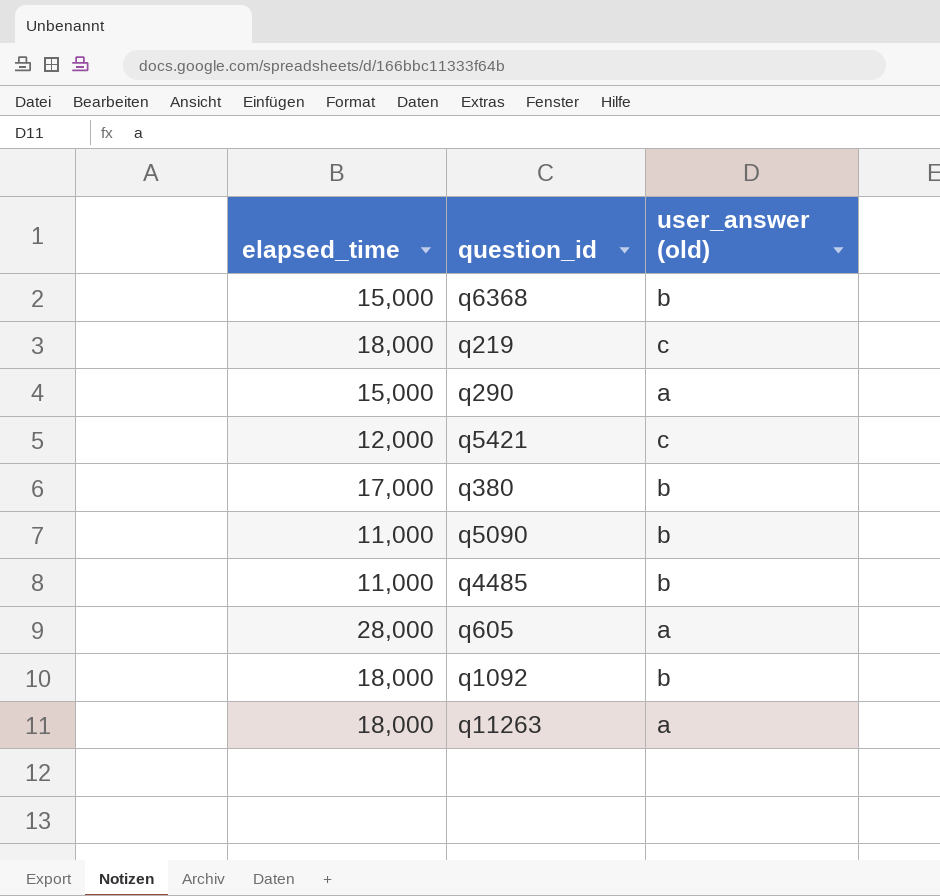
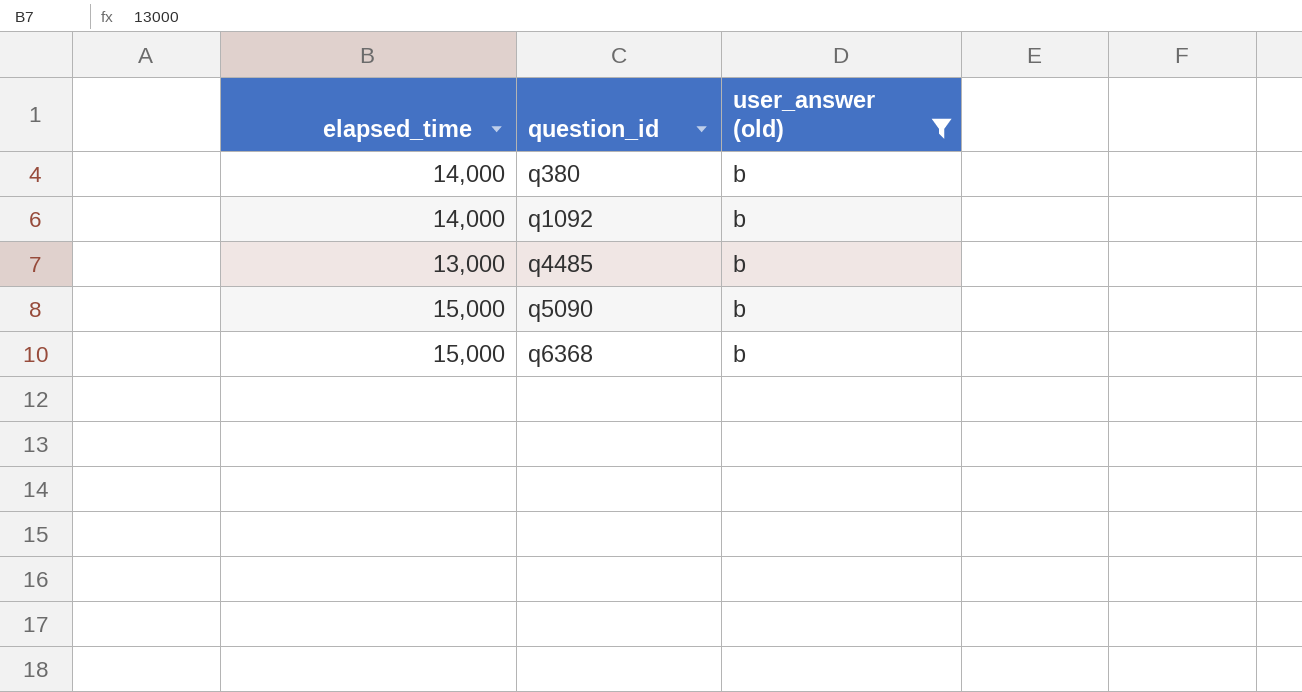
filter: none -> user_answer (old) = b
row order: none -> question_id ascending
q380 | elapsed_time: 17,000 -> 14,000
q1092 | elapsed_time: 18,000 -> 14,000
q4485 | elapsed_time: 11,000 -> 13,000
q5090 | elapsed_time: 11,000 -> 15,000

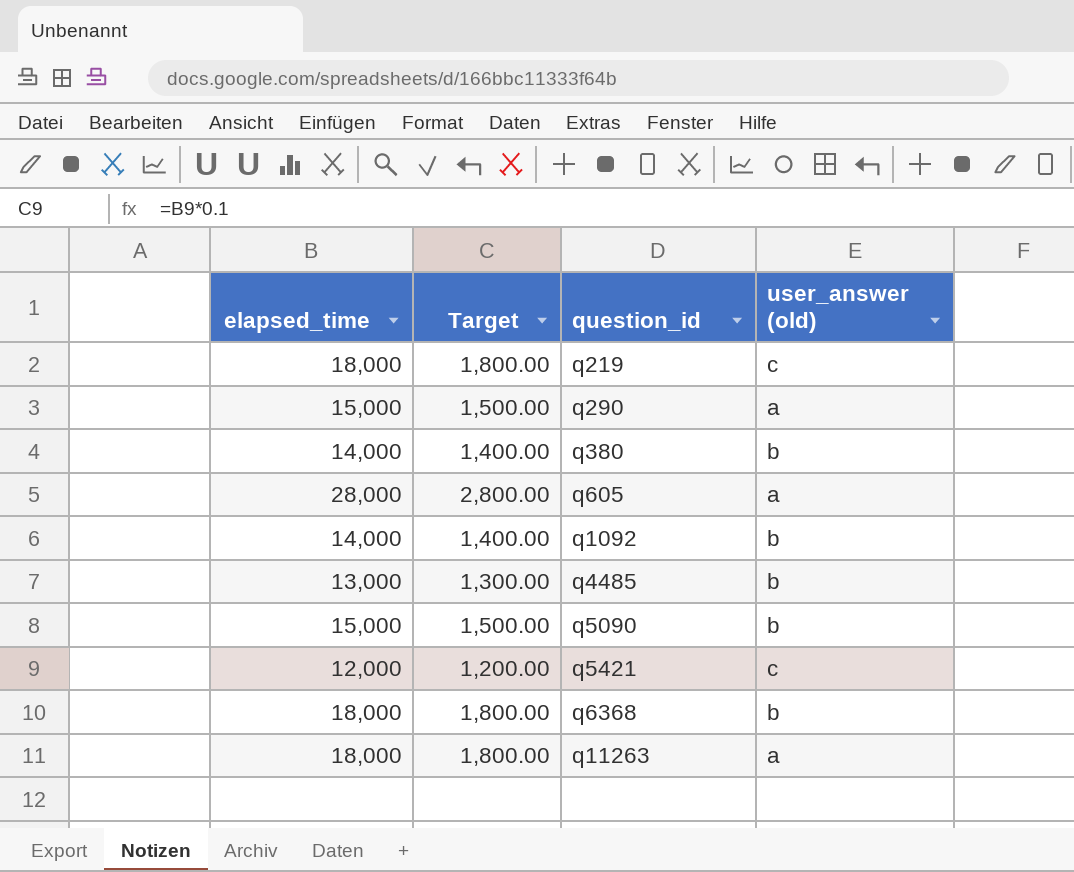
filter: user_answer (old) = b -> none
column Target | formula: none -> [elapsed_time] * 0.1
q6368 | elapsed_time: 15,000 -> 18,000

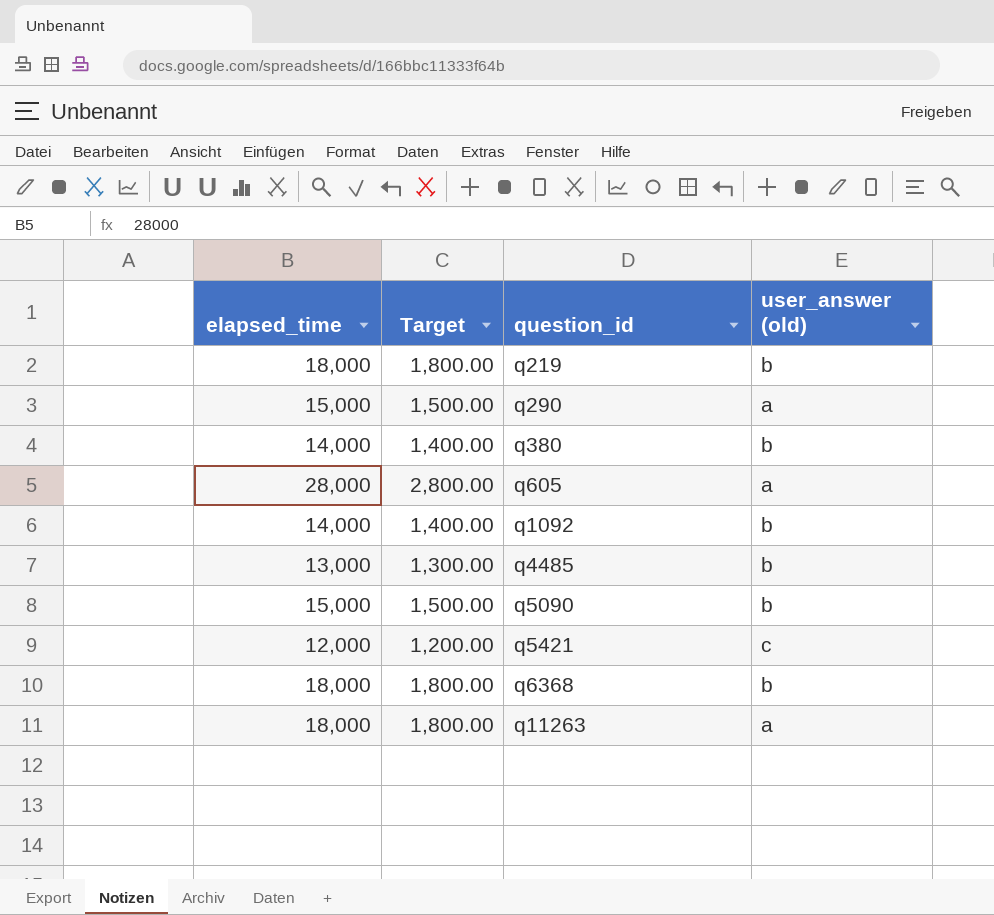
q219 | user_answer (old): c -> b

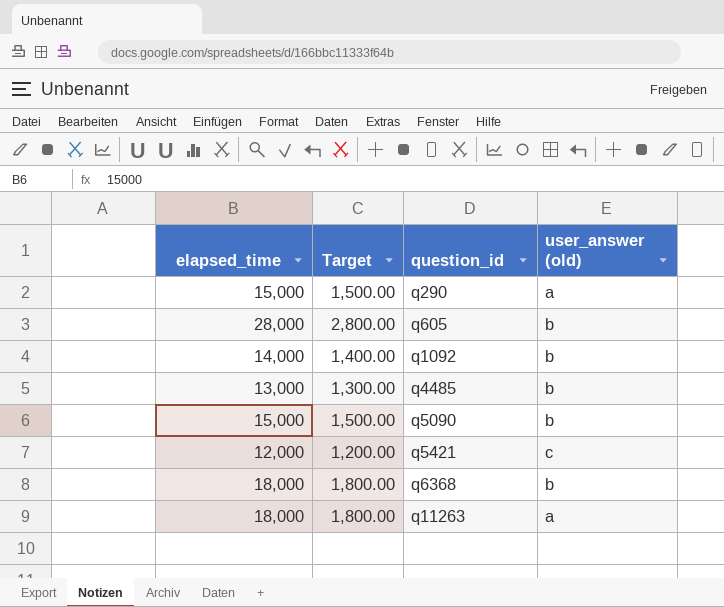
row q219: 18,000 | 1,800.00 | b -> none
row q380: 14,000 | 1,400.00 | b -> none
q605 | user_answer (old): a -> b

